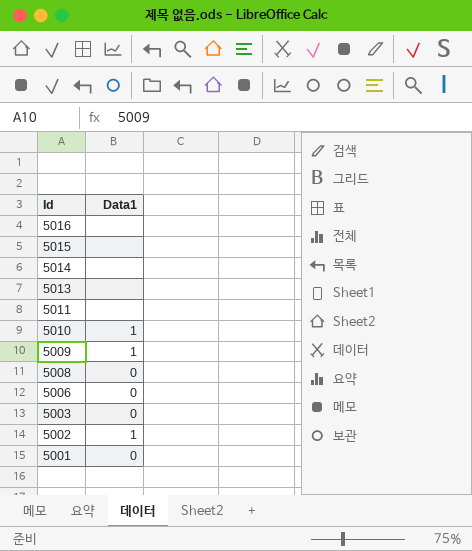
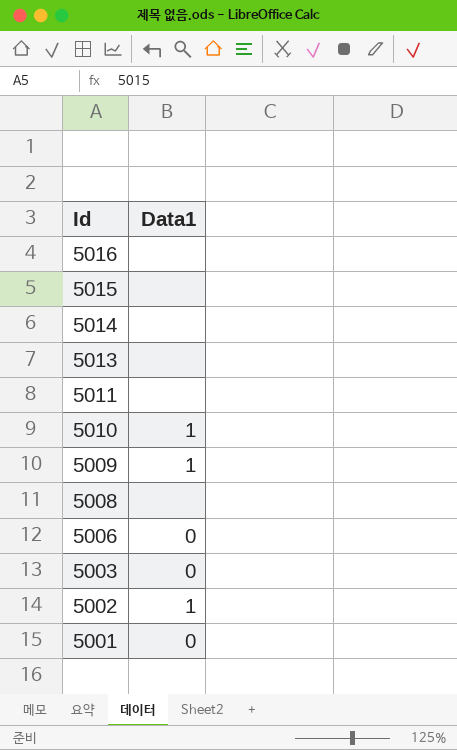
5008 | Data1: 0 -> none

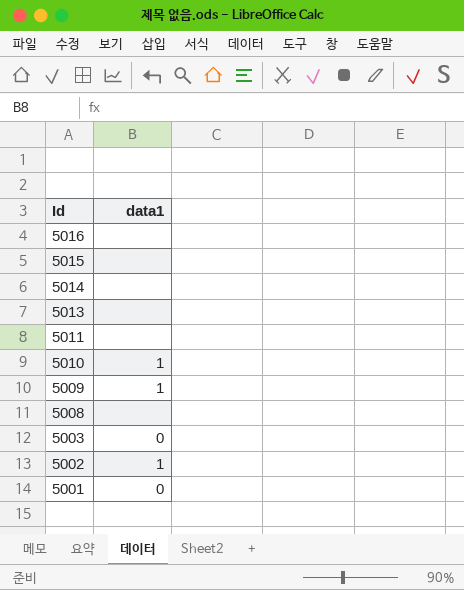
column name: Data1 -> data1
row 5006: 0 -> none

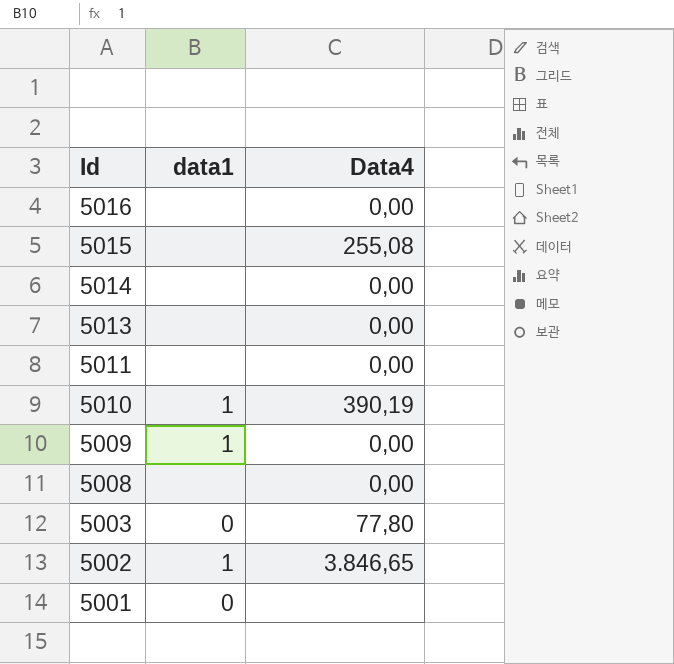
column Data4 | position: none -> 3

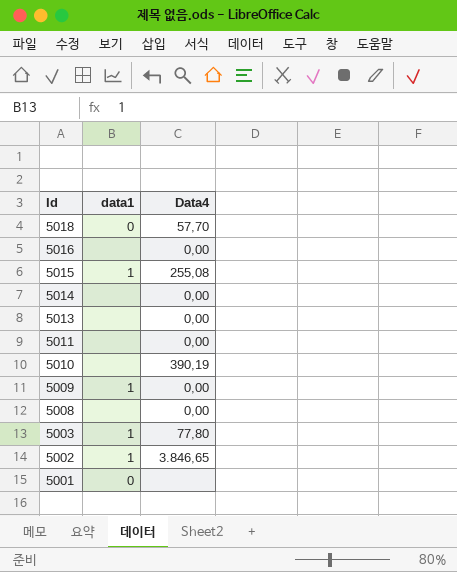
row 5018: none -> 0 | 57,70
5015 | data1: none -> 1
5010 | data1: 1 -> none
5003 | data1: 0 -> 1

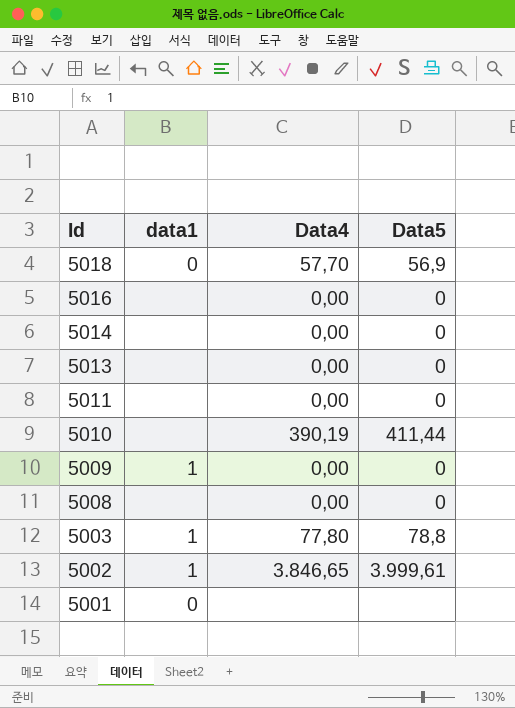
column Data5 | position: none -> 4
row 5015: 1 | 255,08 -> none

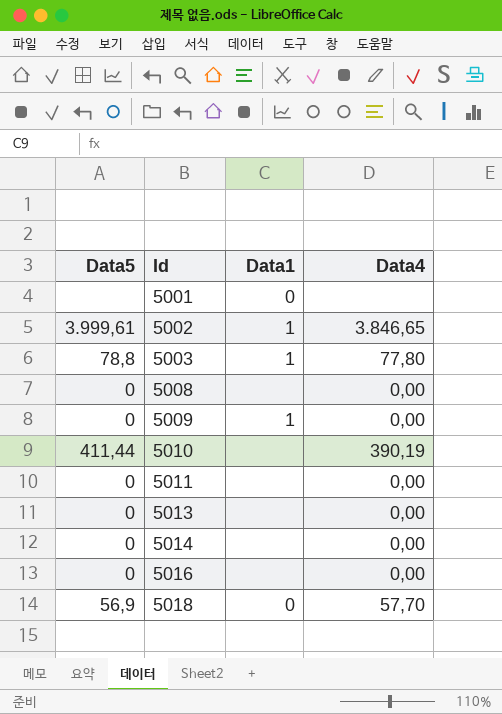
row order: Id descending -> Id ascending
column Data5 | position: 4 -> 1
column name: data1 -> Data1

